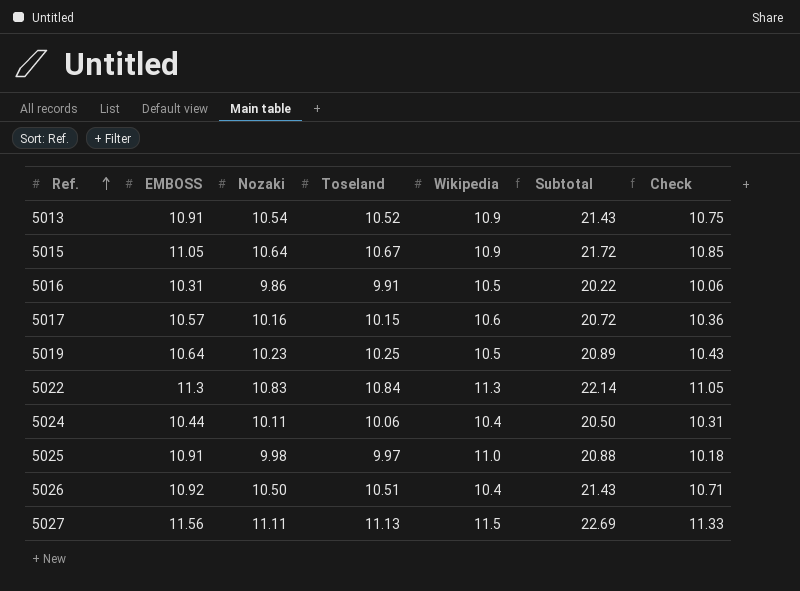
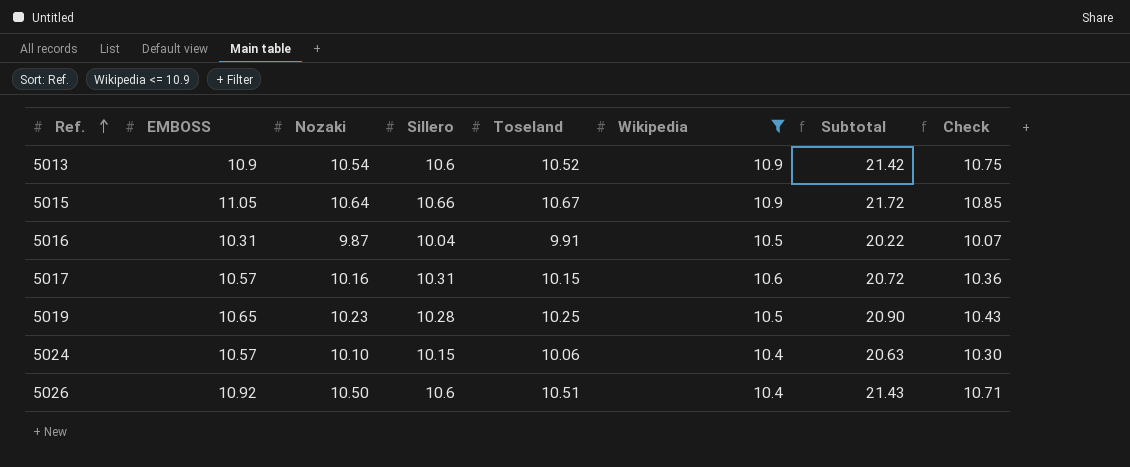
filter: none -> Wikipedia <= 10.9
column Sillero | position: none -> 4
5013 | EMBOSS: 10.91 -> 10.9
5013 | Subtotal: 21.43 -> 21.42
5016 | Nozaki: 9.86 -> 9.87
5016 | Check: 10.06 -> 10.07
5019 | EMBOSS: 10.64 -> 10.65
5019 | Subtotal: 20.89 -> 20.90
5024 | EMBOSS: 10.44 -> 10.57
5024 | Nozaki: 10.11 -> 10.10
5024 | Subtotal: 20.50 -> 20.63
5024 | Check: 10.31 -> 10.30

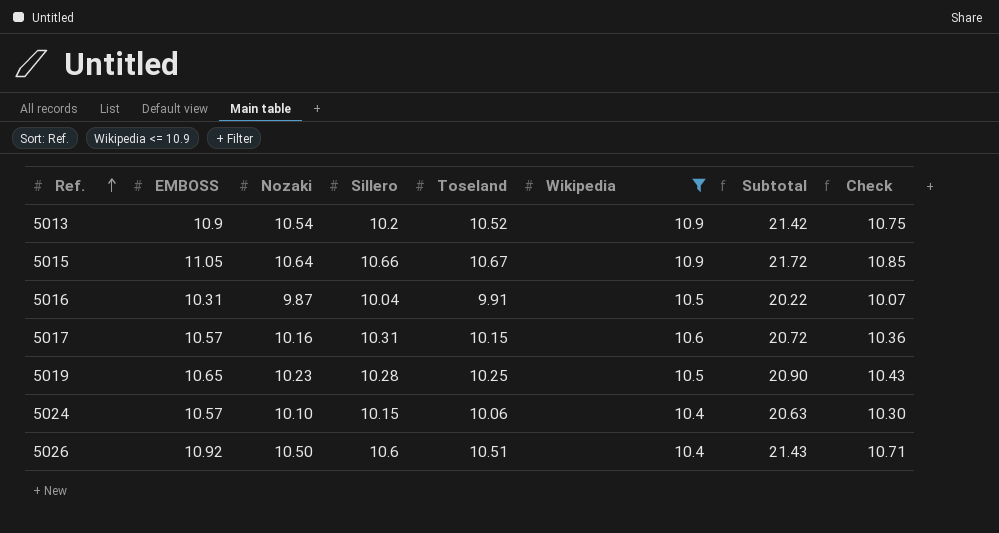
5013 | Sillero: 10.6 -> 10.2

